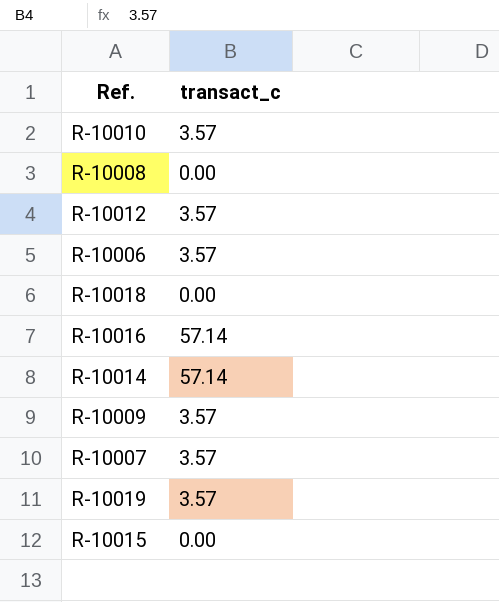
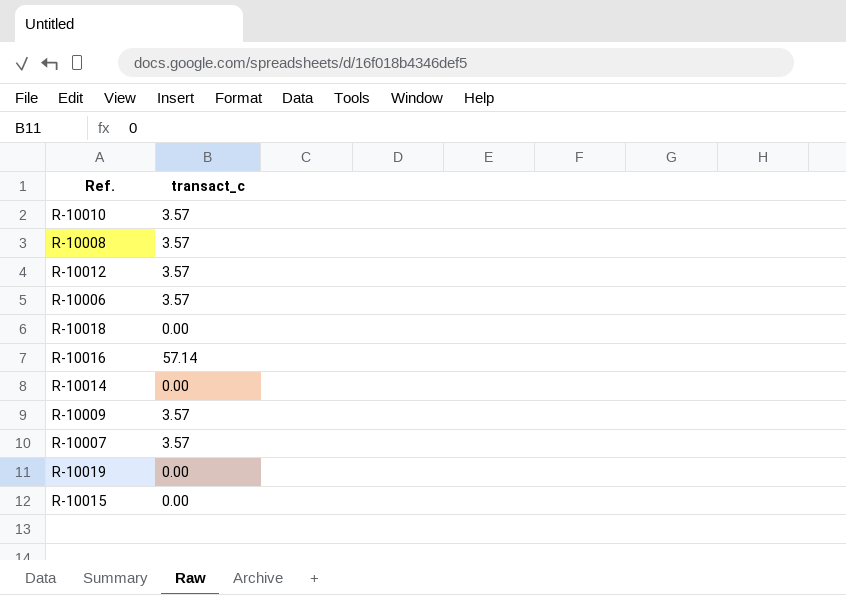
R-10008 | transact_c: 0.00 -> 3.57
R-10014 | transact_c: 57.14 -> 0.00
R-10019 | transact_c: 3.57 -> 0.00

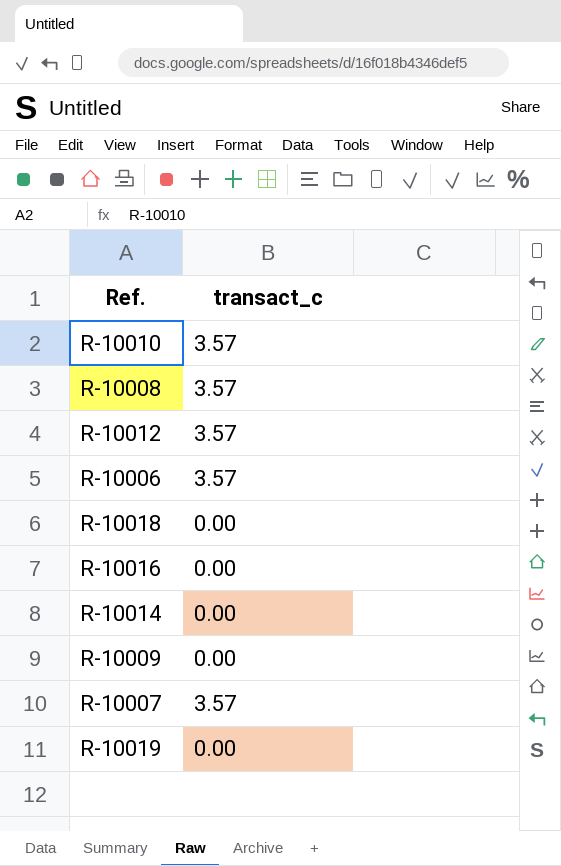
row R-10015: 0.00 -> none
R-10016 | transact_c: 57.14 -> 0.00
R-10009 | transact_c: 3.57 -> 0.00

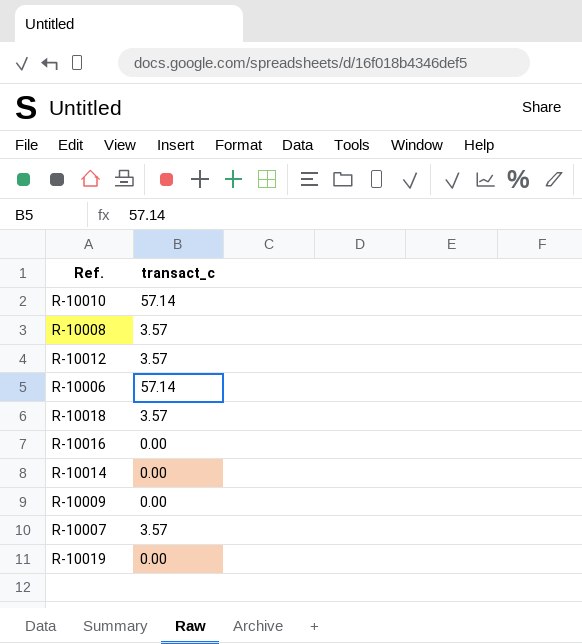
R-10010 | transact_c: 3.57 -> 57.14
R-10006 | transact_c: 3.57 -> 57.14
R-10018 | transact_c: 0.00 -> 3.57

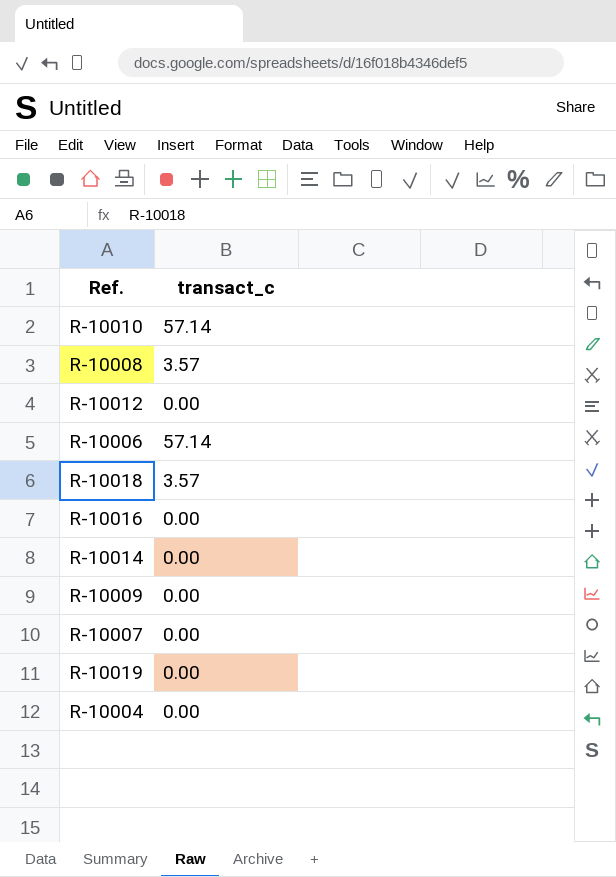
R-10012 | transact_c: 3.57 -> 0.00
R-10007 | transact_c: 3.57 -> 0.00
row R-10004: none -> 0.00

